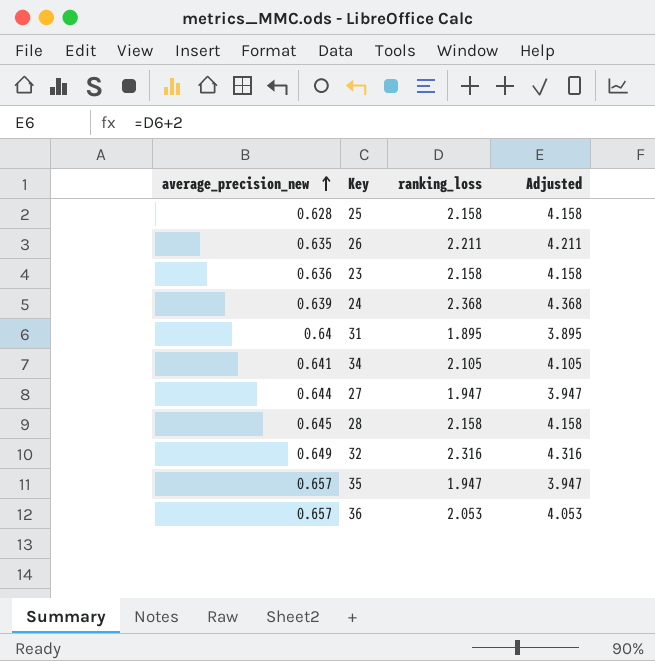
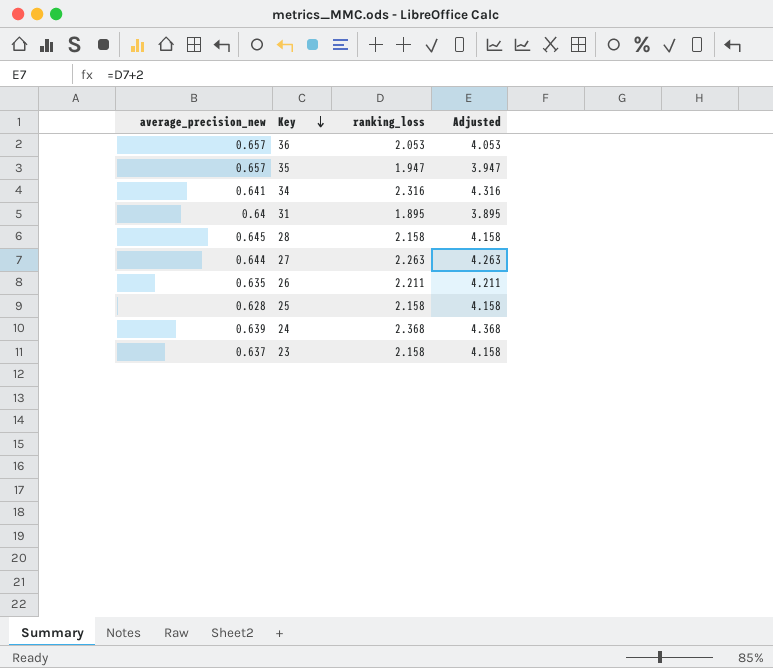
row order: average_precision_new ascending -> Key descending
row 32: 0.649 | 2.316 | 4.316 -> none
34 | ranking_loss: 2.105 -> 2.316
34 | Adjusted: 4.105 -> 4.316
27 | ranking_loss: 1.947 -> 2.263
27 | Adjusted: 3.947 -> 4.263
23 | average_precision_new: 0.636 -> 0.637

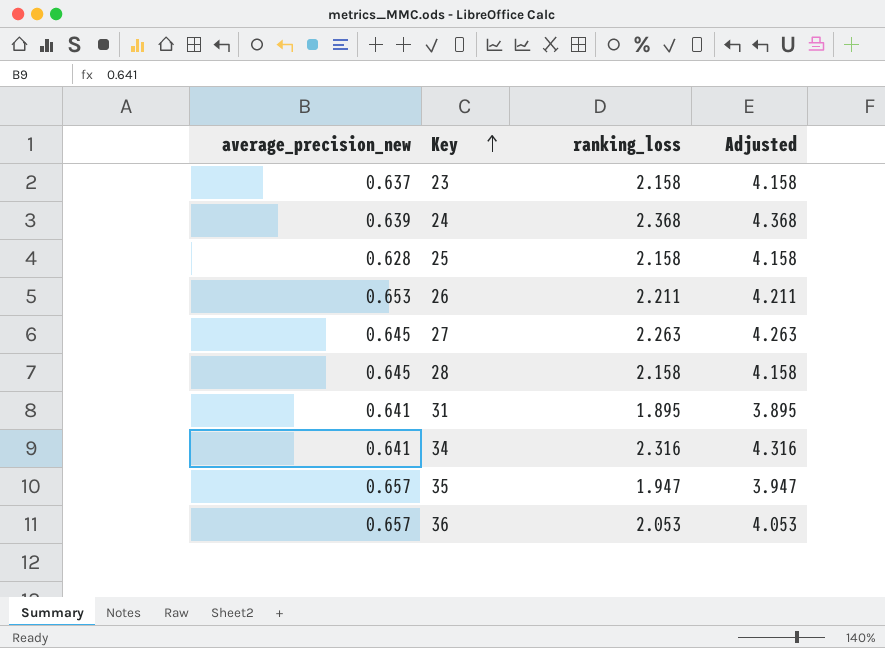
row order: Key descending -> Key ascending
26 | average_precision_new: 0.635 -> 0.653
27 | average_precision_new: 0.644 -> 0.645
31 | average_precision_new: 0.64 -> 0.641

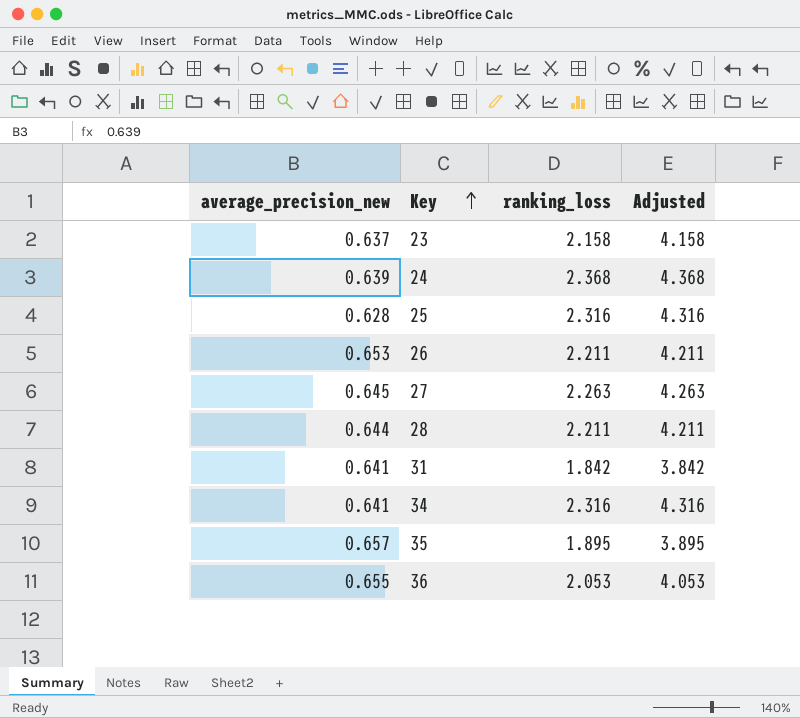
25 | ranking_loss: 2.158 -> 2.316
25 | Adjusted: 4.158 -> 4.316
28 | average_precision_new: 0.645 -> 0.644
28 | ranking_loss: 2.158 -> 2.211
28 | Adjusted: 4.158 -> 4.211
31 | ranking_loss: 1.895 -> 1.842
31 | Adjusted: 3.895 -> 3.842
35 | ranking_loss: 1.947 -> 1.895
35 | Adjusted: 3.947 -> 3.895
36 | average_precision_new: 0.657 -> 0.655

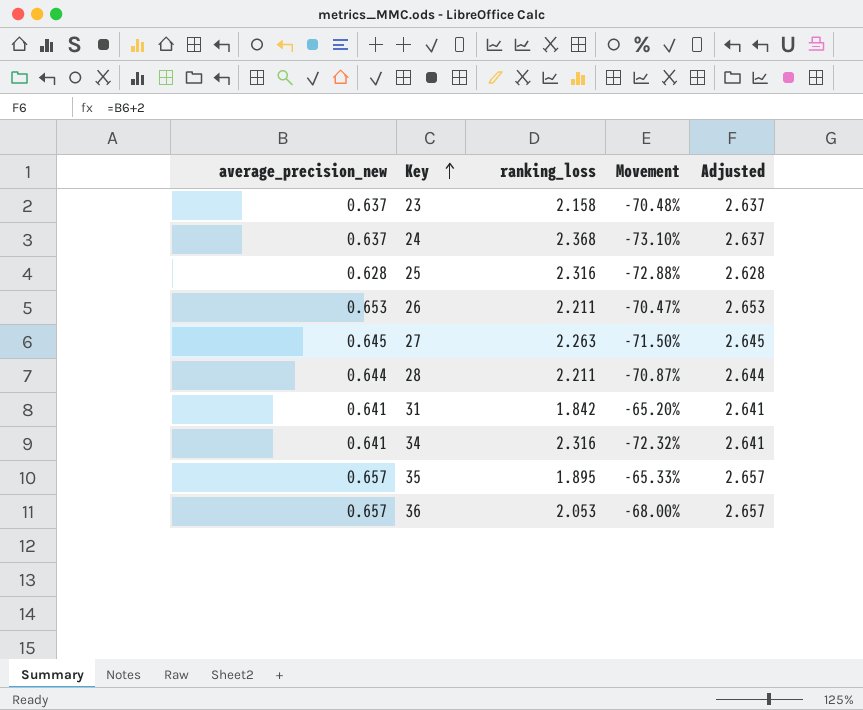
column Movement | formula: none -> ([average_precision_new] - [ranking_loss]) / [ranking_loss]
column Adjusted | formula: [ranking_loss] + 2 -> [average_precision_new] + 2
24 | average_precision_new: 0.639 -> 0.637
36 | average_precision_new: 0.655 -> 0.657

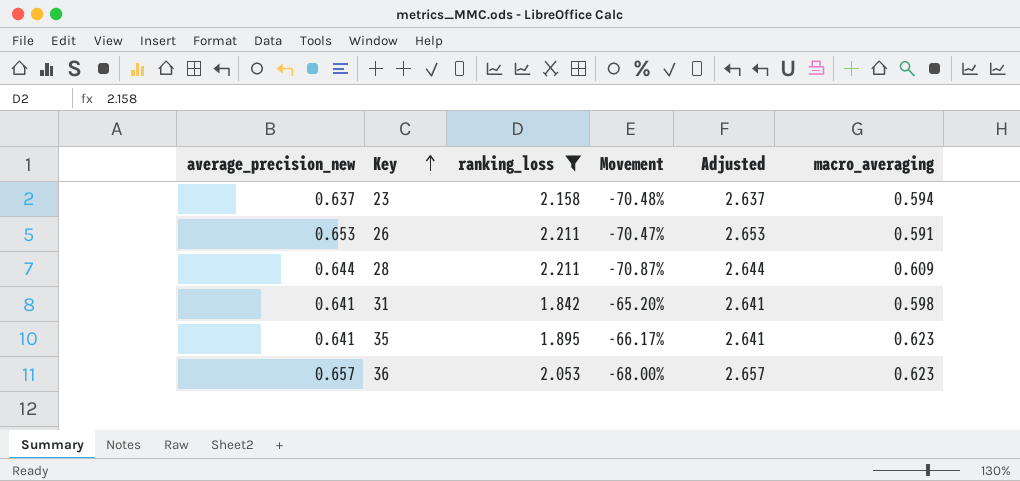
filter: none -> ranking_loss <= 2.211
column macro_averaging | position: none -> 6
35 | average_precision_new: 0.657 -> 0.641
35 | Movement: -65.33% -> -66.17%
35 | Adjusted: 2.657 -> 2.641

